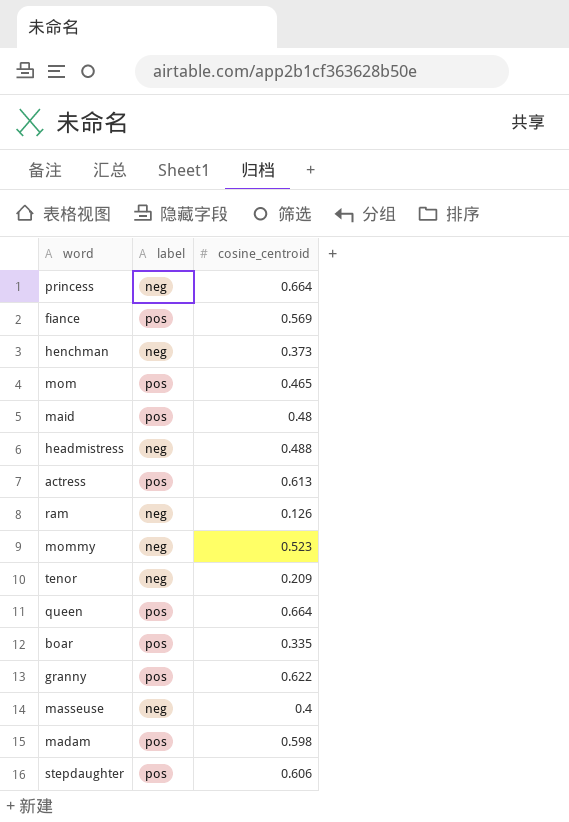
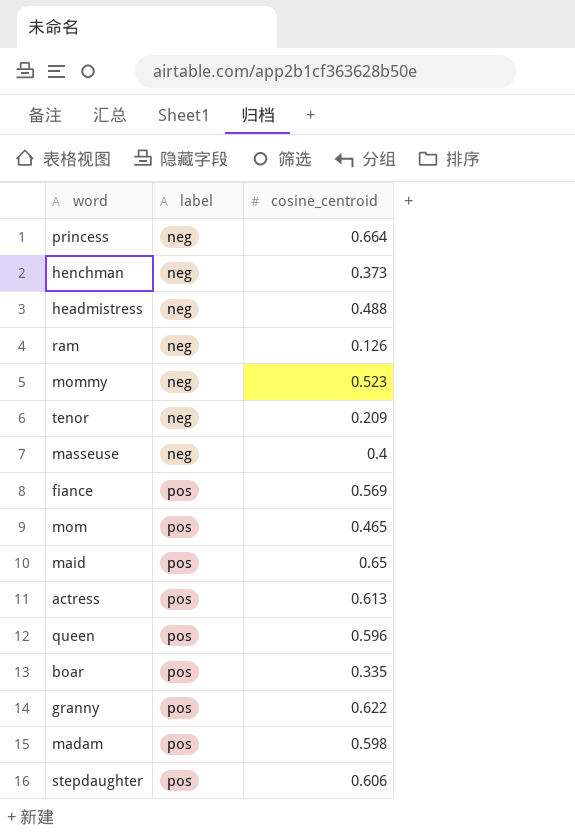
row order: none -> label ascending
maid | cosine_centroid: 0.48 -> 0.65
queen | cosine_centroid: 0.664 -> 0.596

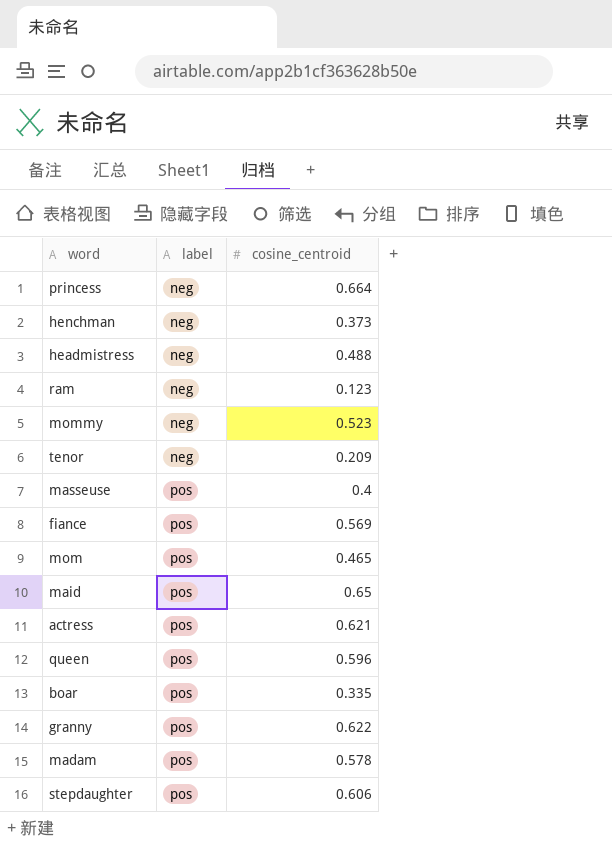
ram | cosine_centroid: 0.126 -> 0.123
masseuse | label: neg -> pos
actress | cosine_centroid: 0.613 -> 0.621
madam | cosine_centroid: 0.598 -> 0.578

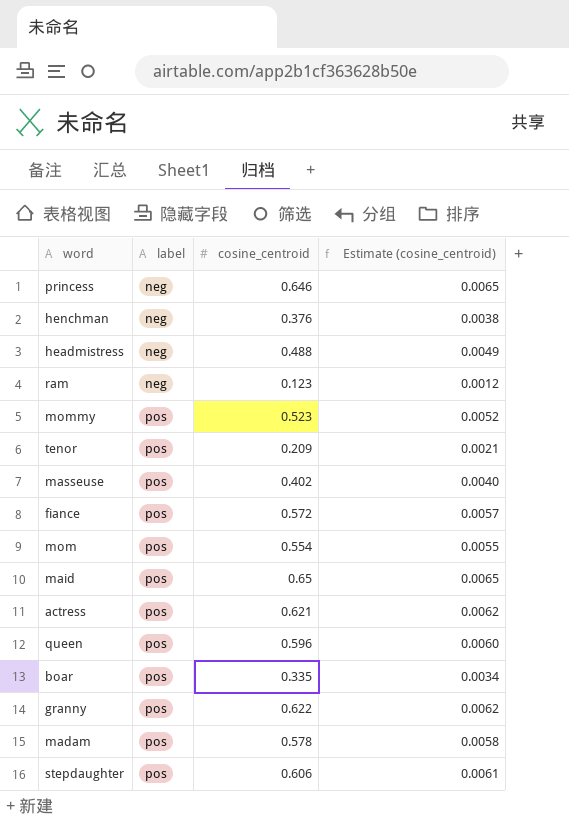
column Estimate (cosine_centroid) | formula: none -> [cosine_centroid] * 0.01
princess | cosine_centroid: 0.664 -> 0.646
henchman | cosine_centroid: 0.373 -> 0.376
mommy | label: neg -> pos
tenor | label: neg -> pos
masseuse | cosine_centroid: 0.4 -> 0.402
fiance | cosine_centroid: 0.569 -> 0.572
mom | cosine_centroid: 0.465 -> 0.554

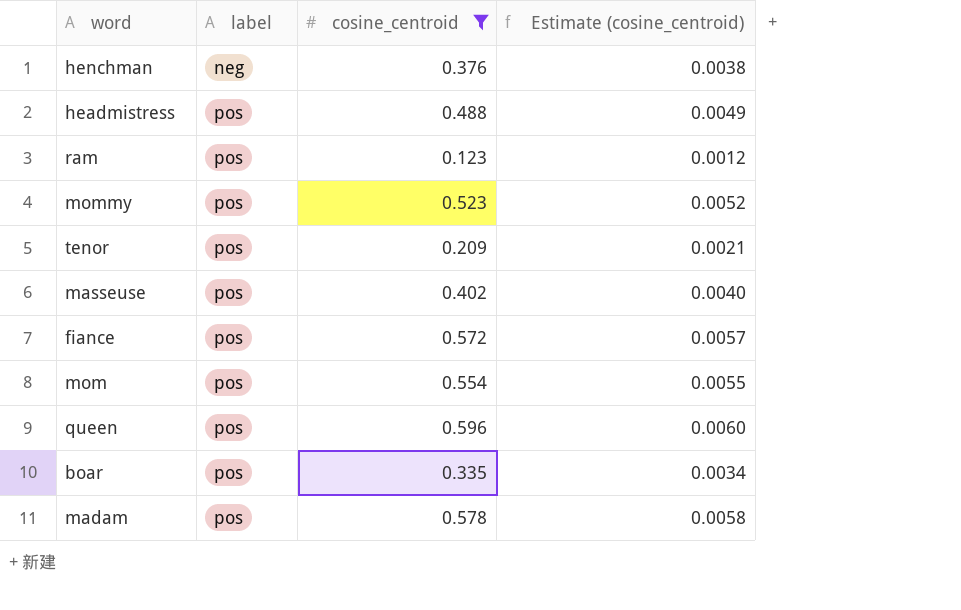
filter: none -> cosine_centroid <= 0.596
headmistress | label: neg -> pos
ram | label: neg -> pos

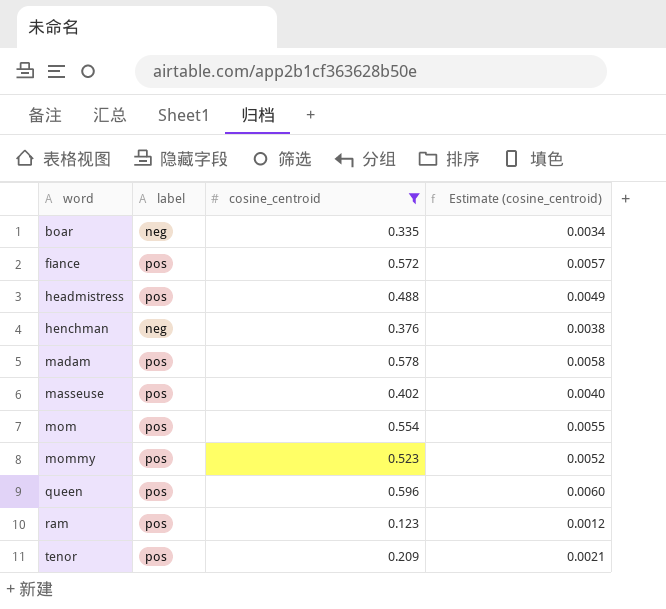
row order: label ascending -> word ascending
boar | label: pos -> neg

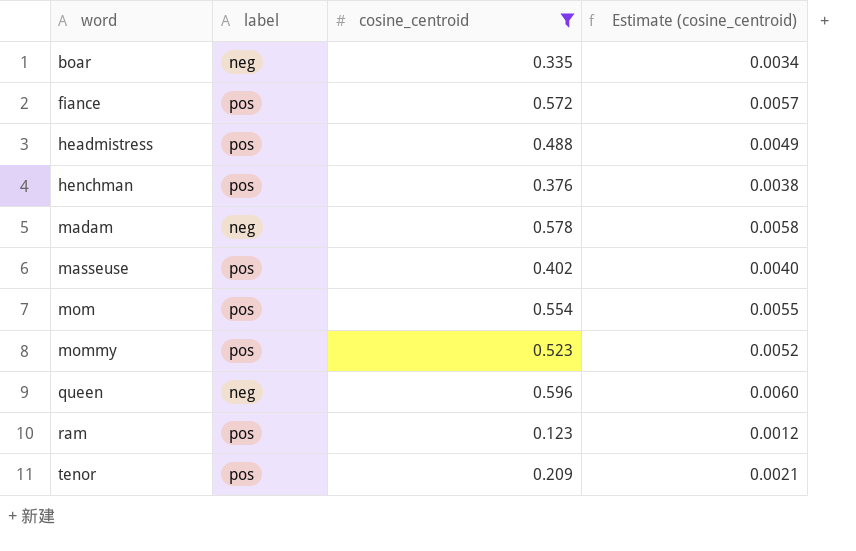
henchman | label: neg -> pos
madam | label: pos -> neg
queen | label: pos -> neg

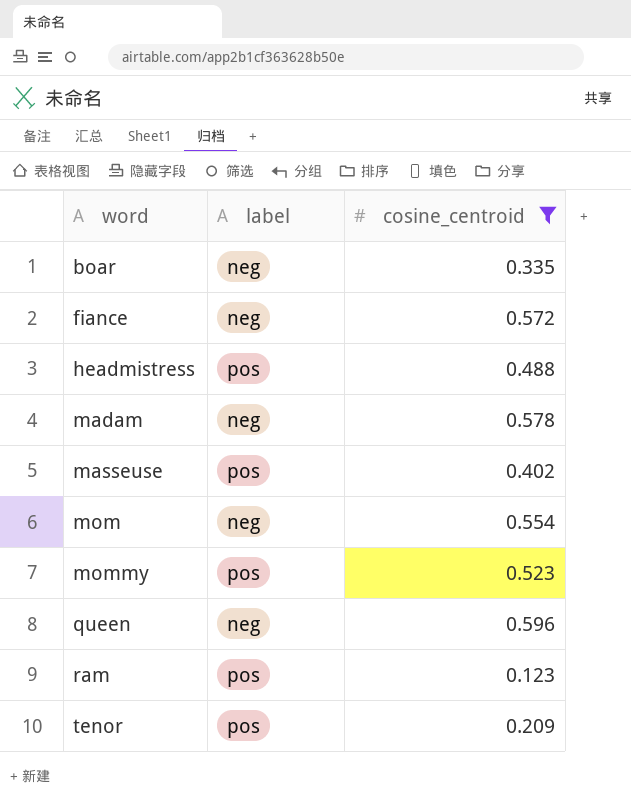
column Estimate (cosine_centroid) | formula: [cosine_centroid] * 0.01 -> none
row henchman: pos | 0.376 | 0.0038 -> none
fiance | label: pos -> neg
mom | label: pos -> neg

